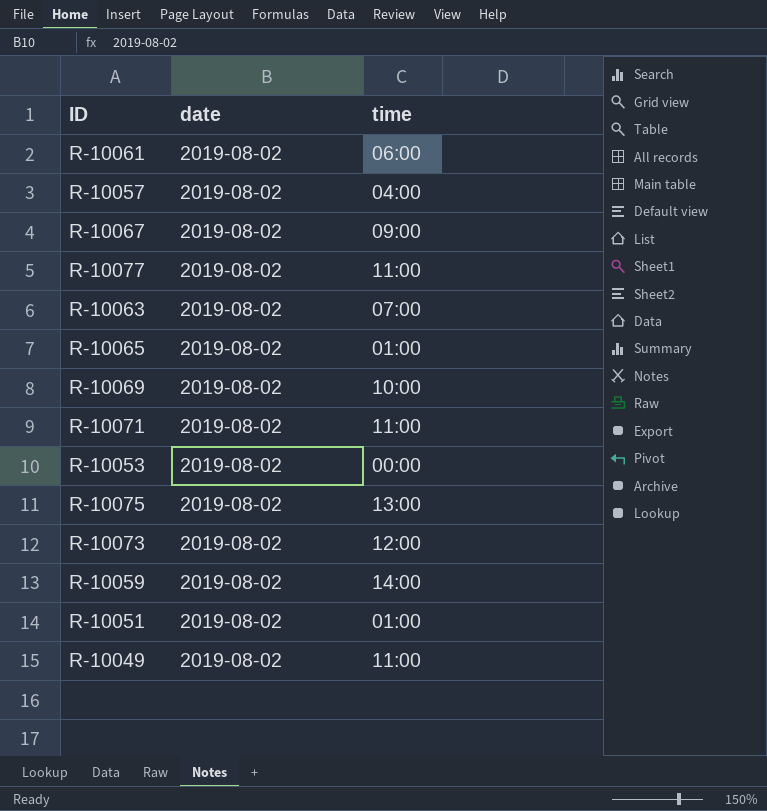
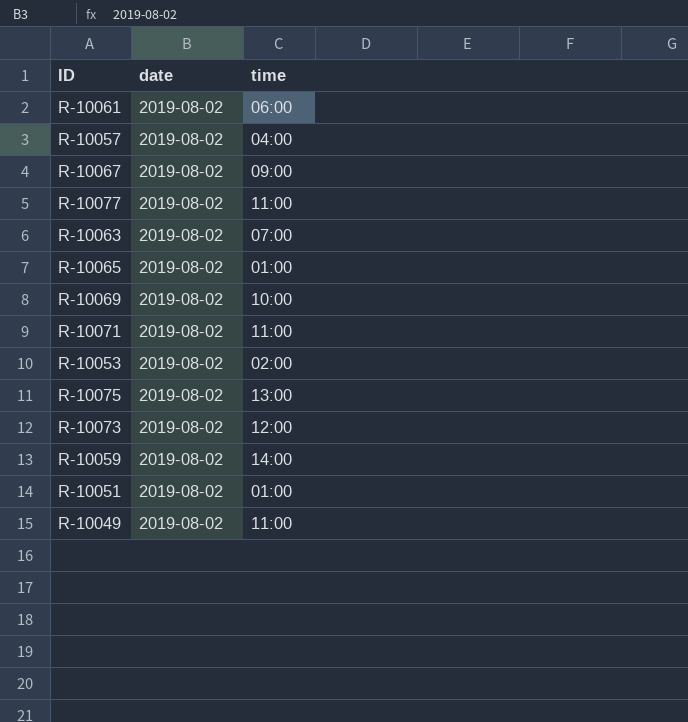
R-10053 | time: 00:00 -> 02:00

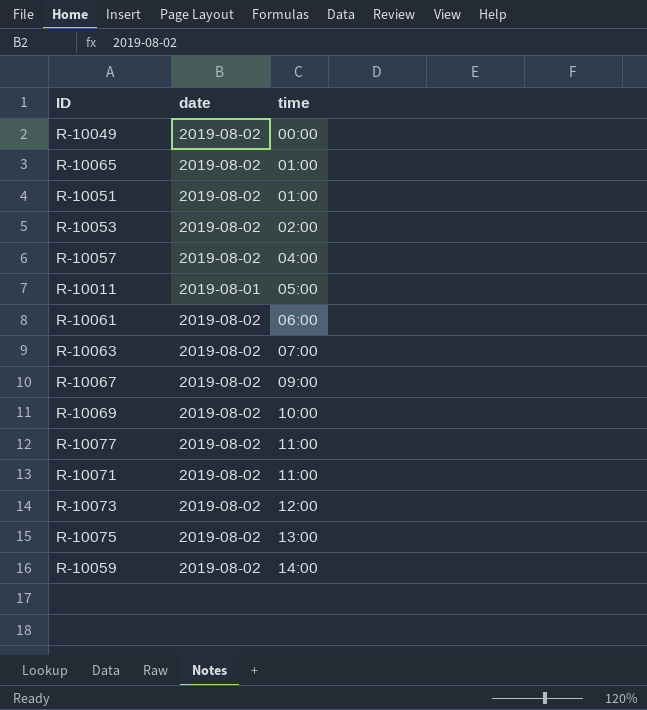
row order: none -> time ascending
R-10049 | time: 11:00 -> 00:00
row R-10011: none -> 2019-08-01 | 05:00

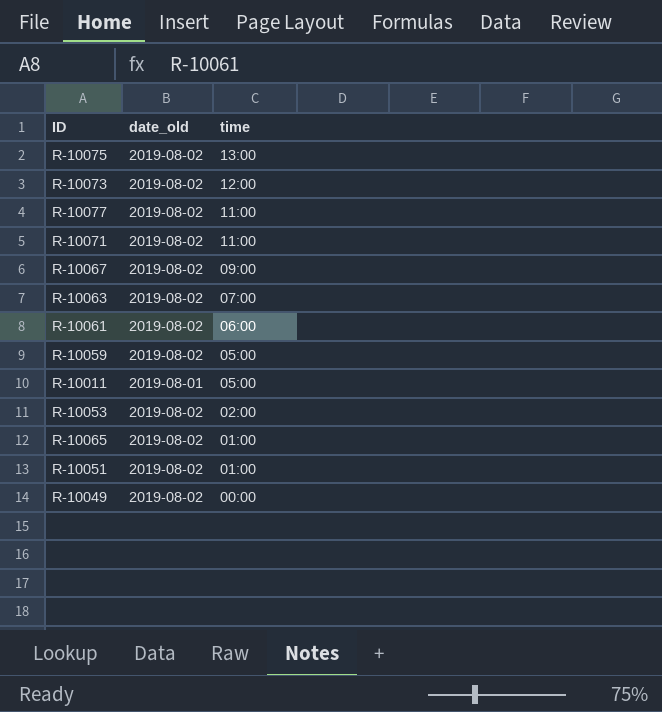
row order: time ascending -> time descending
column name: date -> date_old
row R-10057: 2019-08-02 | 04:00 -> none
row R-10069: 2019-08-02 | 10:00 -> none
R-10059 | time: 14:00 -> 05:00

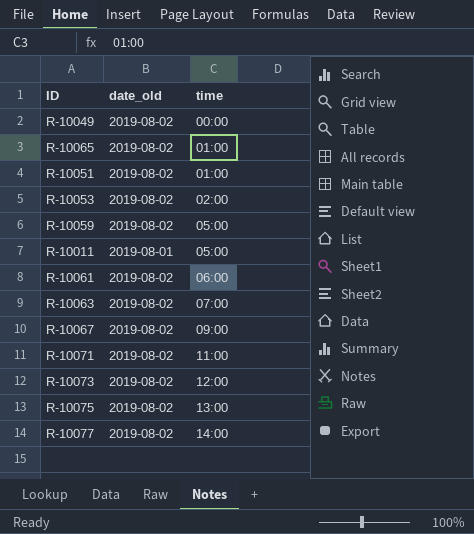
row order: time descending -> time ascending
R-10077 | time: 11:00 -> 14:00

